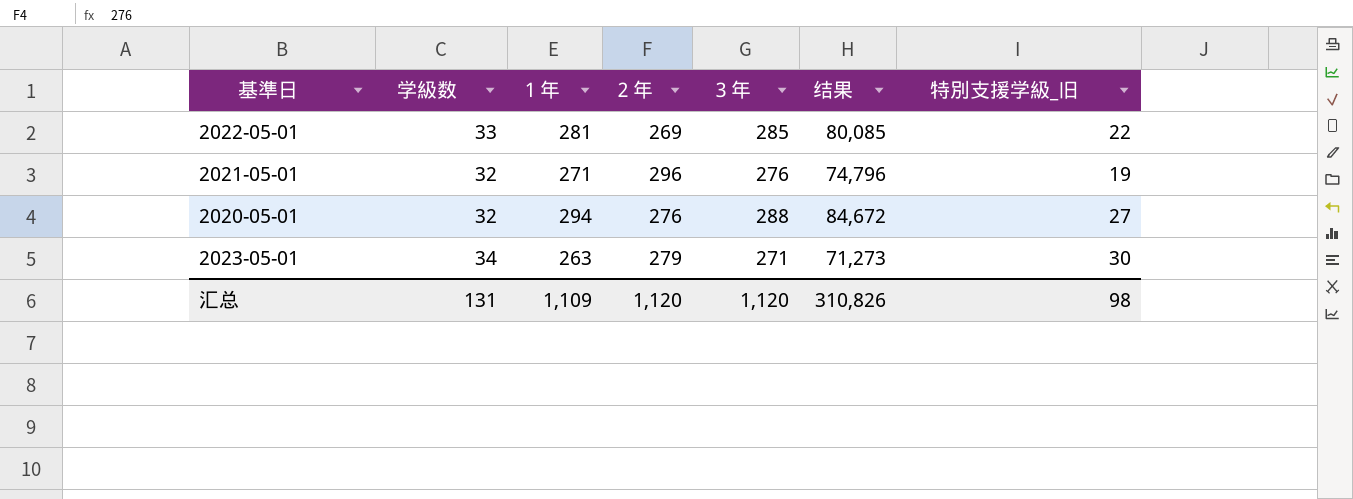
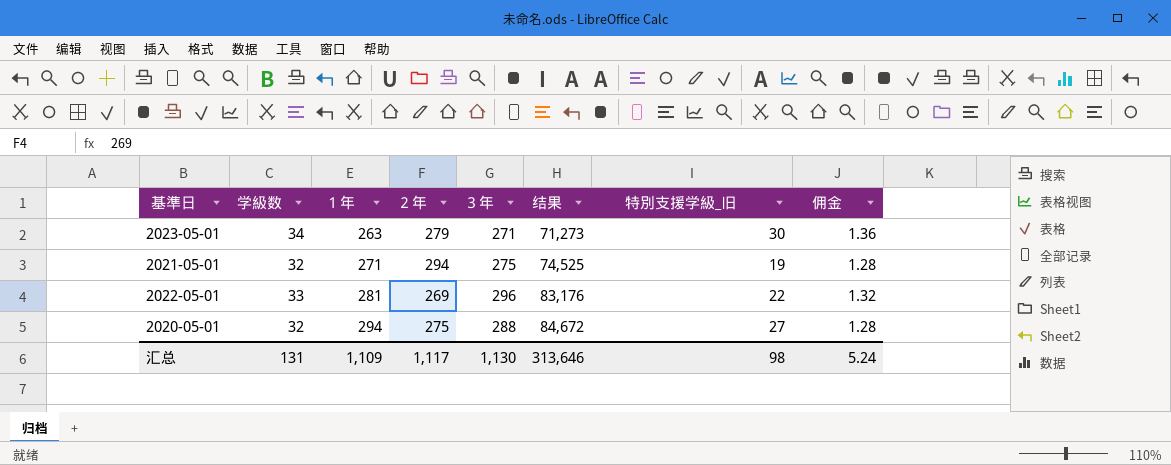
row order: none -> １年 ascending
column 佣金 | formula: none -> [学級数] * 0.04
2021-05-01 | ２年: 296 -> 294
2021-05-01 | ３年: 276 -> 275
2021-05-01 | 结果: 74,796 -> 74,525
2022-05-01 | ３年: 285 -> 296
2022-05-01 | 结果: 80,085 -> 83,176
2020-05-01 | ２年: 276 -> 275
汇总 | ２年: 1,120 -> 1,117
汇总 | ３年: 1,120 -> 1,130
汇总 | 结果: 310,826 -> 313,646

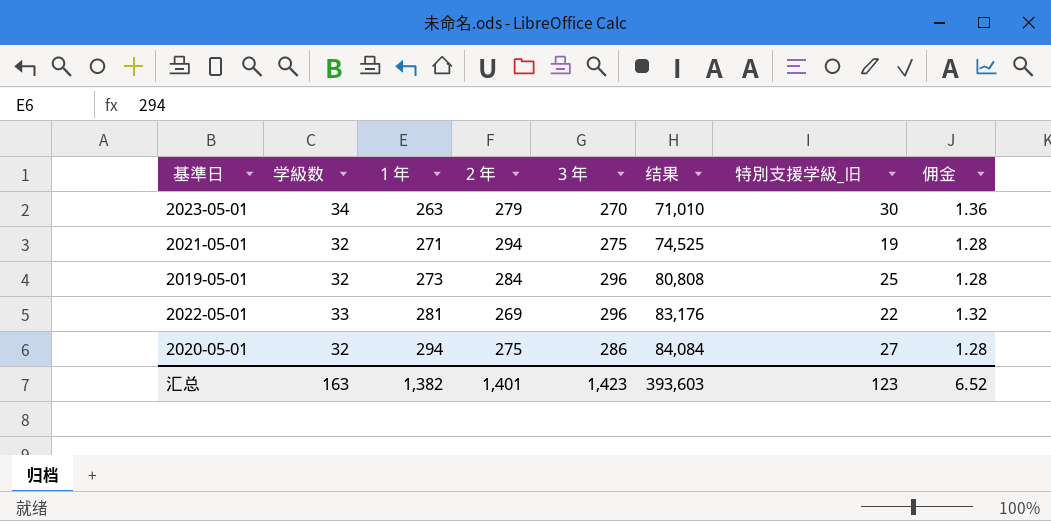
2023-05-01 | ３年: 271 -> 270
2023-05-01 | 结果: 71,273 -> 71,010
row 2019-05-01: none -> 32 | 273 | 284 | 296 | 80,808 | 25 | 1.28
2020-05-01 | ３年: 288 -> 286
2020-05-01 | 结果: 84,672 -> 84,084
汇总 | 学級数: 131 -> 163
汇总 | １年: 1,109 -> 1,382
汇总 | ２年: 1,117 -> 1,401
汇总 | ３年: 1,130 -> 1,423
汇总 | 结果: 313,646 -> 393,603
汇总 | 特別支援学級_旧: 98 -> 123
汇总 | 佣金: 5.24 -> 6.52

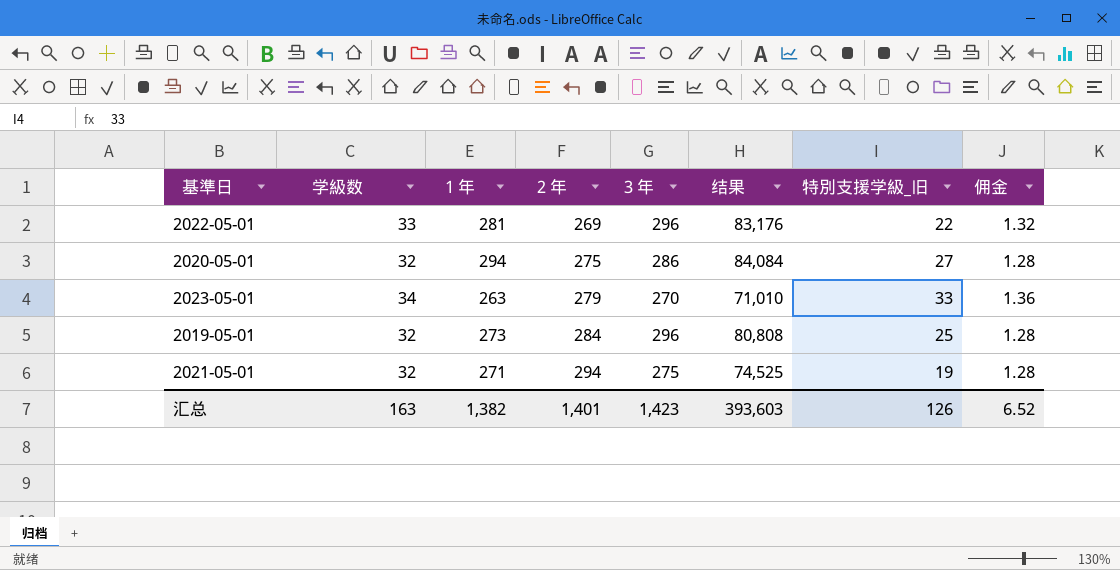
row order: １年 ascending -> ２年 ascending
2023-05-01 | 特別支援学級_旧: 30 -> 33
汇总 | 特別支援学級_旧: 123 -> 126

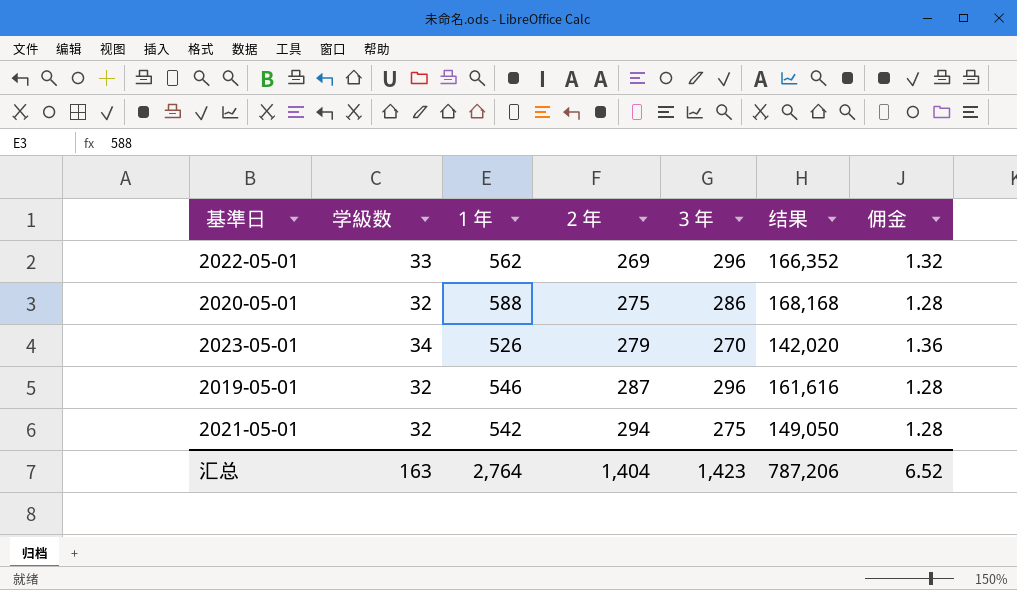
column 特別支援学級_旧 | position: 7 -> none
2022-05-01 | １年: 281 -> 562
2022-05-01 | 结果: 83,176 -> 166,352
2020-05-01 | １年: 294 -> 588
2020-05-01 | 结果: 84,084 -> 168,168
2023-05-01 | １年: 263 -> 526
2023-05-01 | 结果: 71,010 -> 142,020
2019-05-01 | １年: 273 -> 546
2019-05-01 | ２年: 284 -> 287
2019-05-01 | 结果: 80,808 -> 161,616
2021-05-01 | １年: 271 -> 542
2021-05-01 | 结果: 74,525 -> 149,050
汇总 | １年: 1,382 -> 2,764
汇总 | ２年: 1,401 -> 1,404
汇总 | 结果: 393,603 -> 787,206

